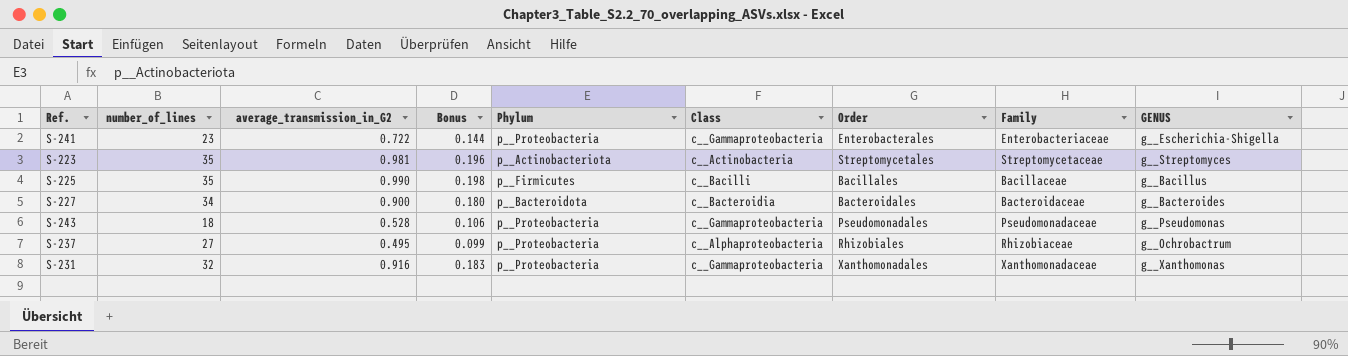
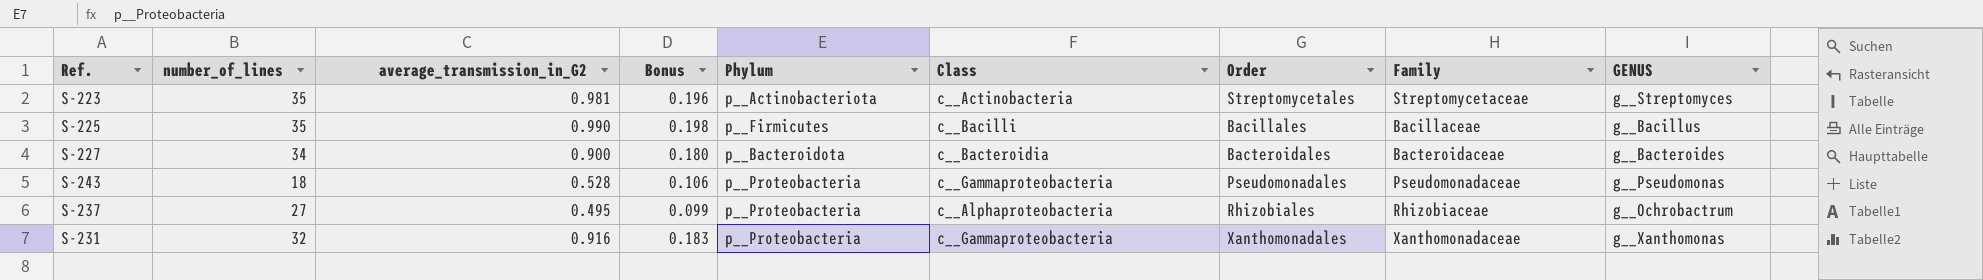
row S-241: 23 | 0.722 | 0.144 | p__Proteobacteria | c__Gammaproteobacteria | Enterobacterales | Enterobacteriaceae | g__Escherichia-Shigella -> none

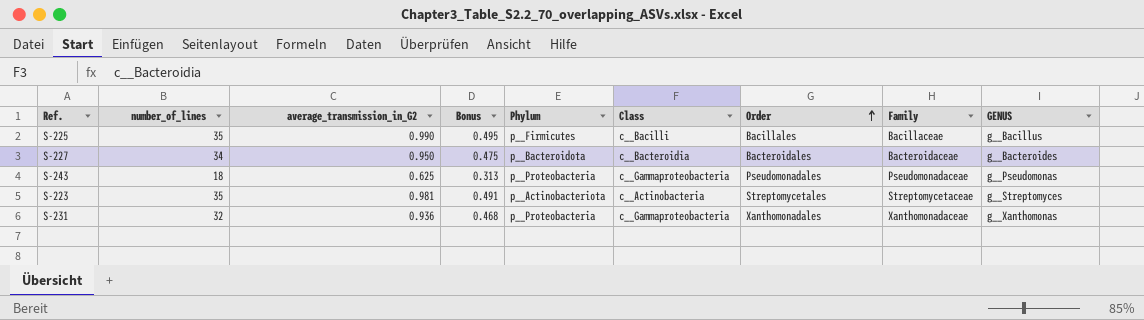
row order: none -> Order ascending
column Bonus | formula: [average_transmission_in_G2] * 0.2 -> [average_transmission_in_G2] * 0.5
row S-237: 27 | 0.495 | 0.099 | p__Proteobacteria | c__Alphaproteobacteria | Rhizobiales | Rhizobiaceae | g__Ochrobactrum -> none
S-227 | average_transmission_in_G2: 0.900 -> 0.950
S-243 | average_transmission_in_G2: 0.528 -> 0.625
S-231 | average_transmission_in_G2: 0.916 -> 0.936

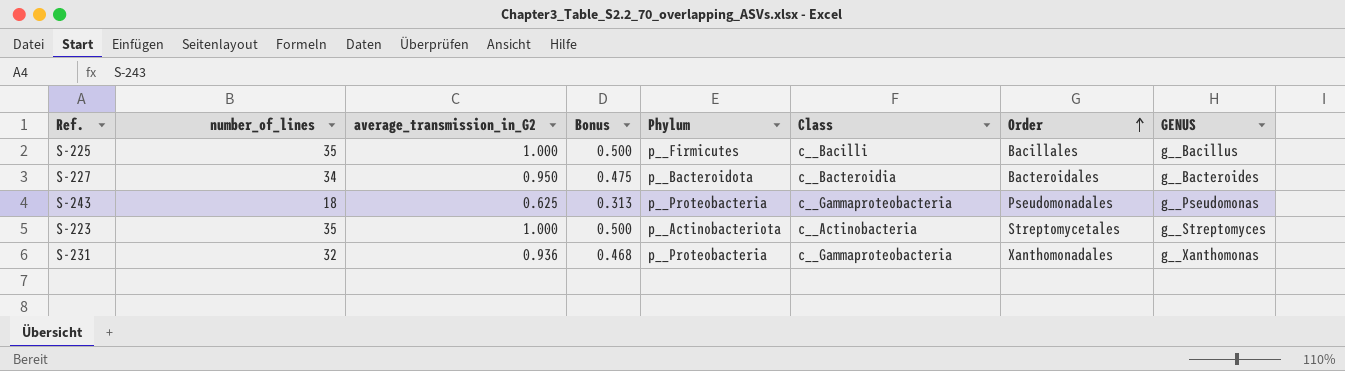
column Family | position: 8 -> none
S-225 | average_transmission_in_G2: 0.990 -> 1.000
S-225 | Bonus: 0.495 -> 0.500
S-223 | average_transmission_in_G2: 0.981 -> 1.000
S-223 | Bonus: 0.491 -> 0.500

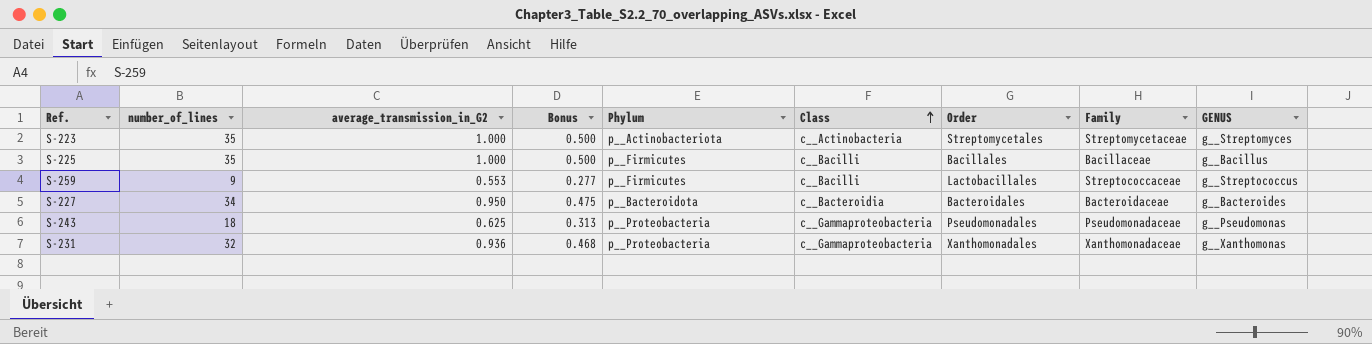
row order: Order ascending -> Class ascending
column Family | position: none -> 8
row S-259: none -> 9 | 0.553 | 0.277 | p__Firmicutes | c__Bacilli | Lactobacillales | Streptococcaceae | g__Streptococcus

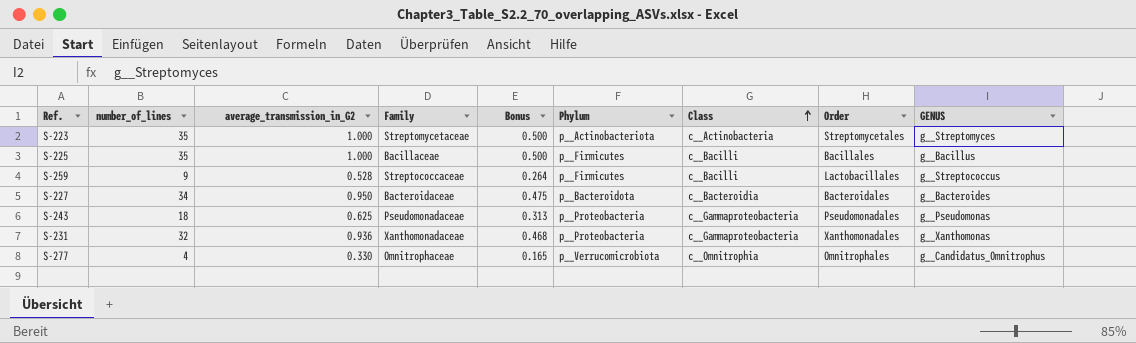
column Family | position: 8 -> 4
S-259 | average_transmission_in_G2: 0.553 -> 0.528
S-259 | Bonus: 0.277 -> 0.264
row S-277: none -> 4 | 0.330 | Omnitrophaceae | 0.165 | p__Verrucomicrobiota | c__Omnitrophia | Omnitrophales | g__Candidatus_Omnitrophus

